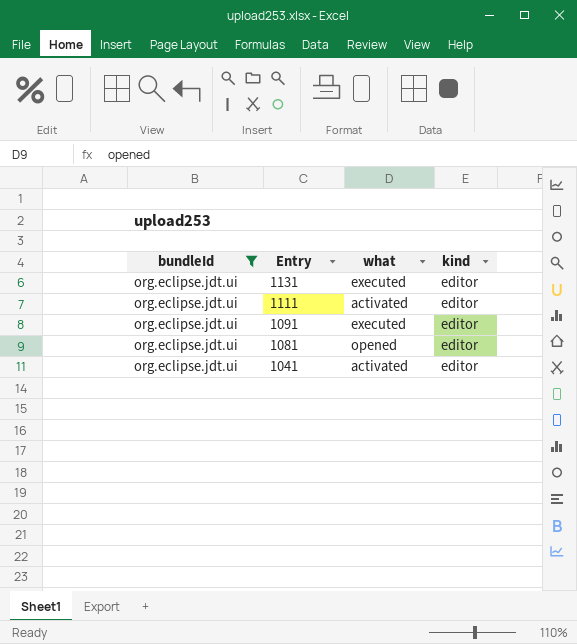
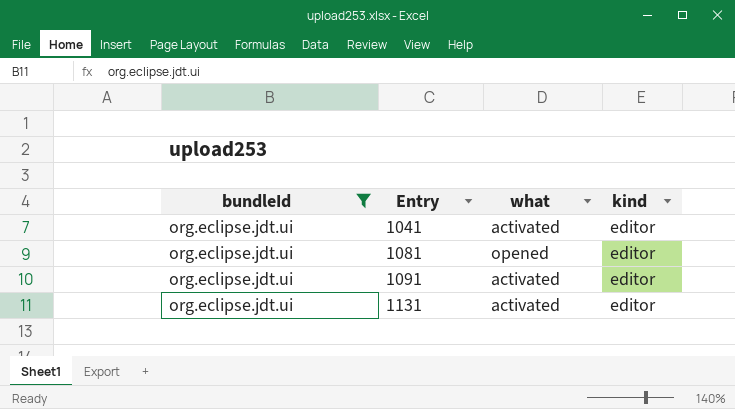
row order: Entry descending -> Entry ascending
row 1111: org.eclipse.jdt.ui | activated | editor -> none
1091 | what: executed -> activated
1131 | what: executed -> activated

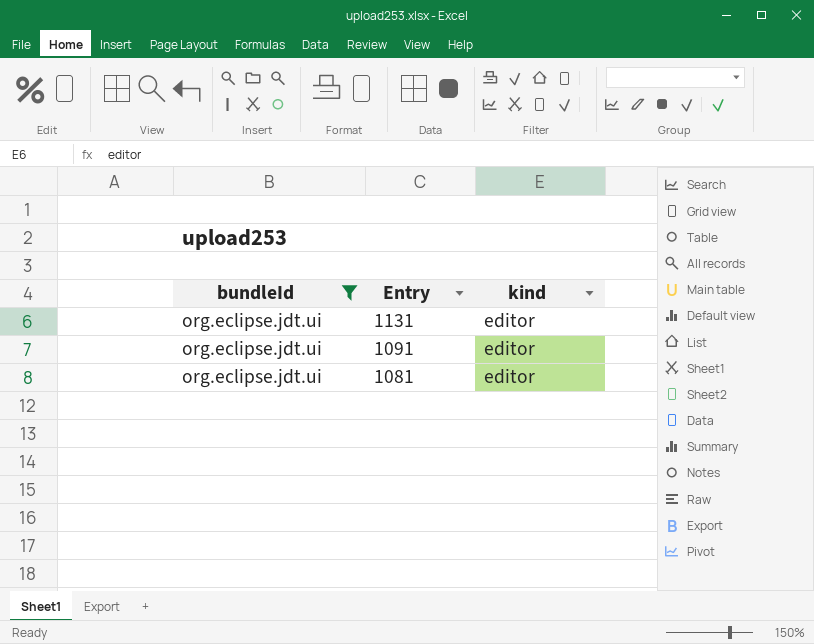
row order: Entry ascending -> Entry descending
column what | position: 3 -> none
row 1041: org.eclipse.jdt.ui | activated | editor -> none

